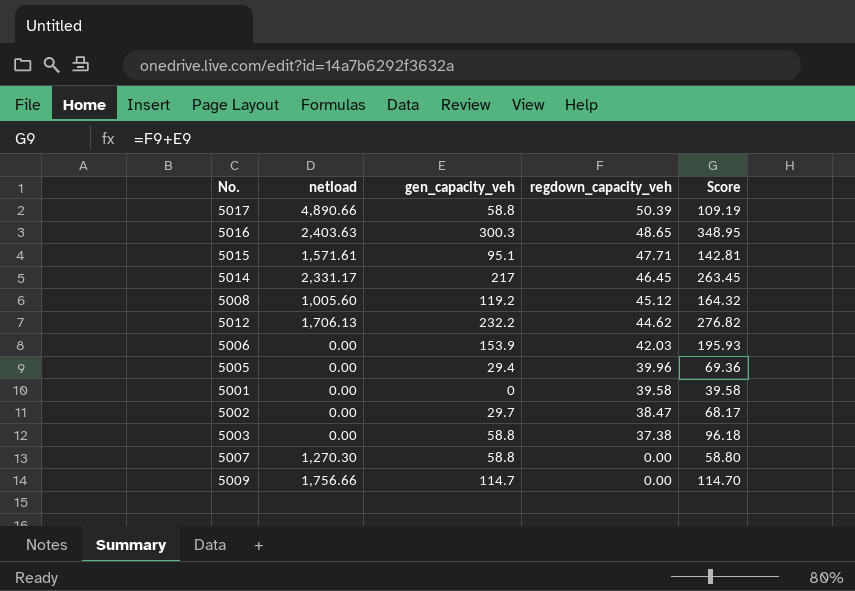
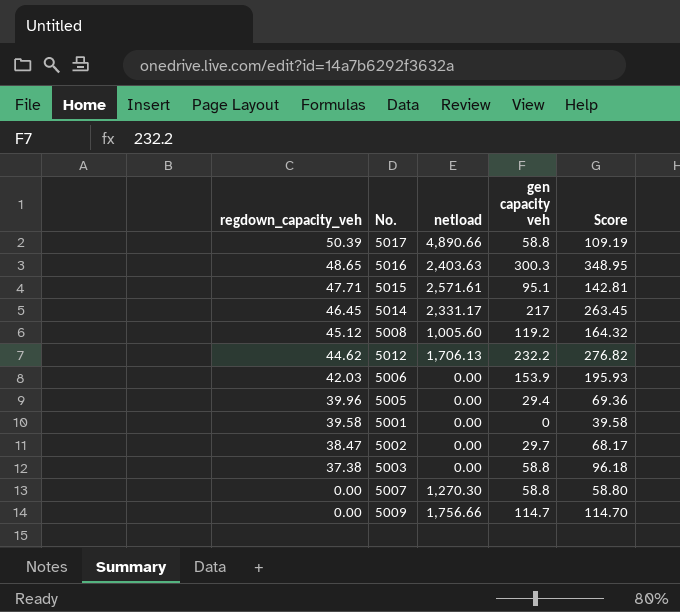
column regdown_capacity_veh | position: 4 -> 1
column name: gen_capacity_veh -> gen capacity veh
5015 | netload: 1,571.61 -> 2,571.61

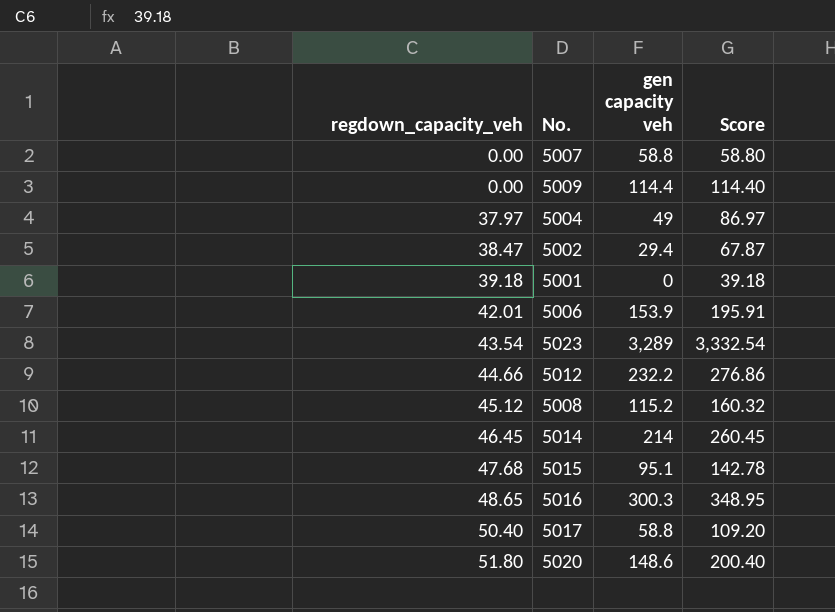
row order: regdown_capacity_veh descending -> regdown_capacity_veh ascending
column netload | position: 3 -> none
row 5005: 39.96 | 0.00 | 29.4 | 69.36 -> none
row 5003: 37.38 | 0.00 | 58.8 | 96.18 -> none
5009 | gen capacity veh: 114.7 -> 114.4
5009 | Score: 114.70 -> 114.40
row 5004: none -> 37.97 | 49 | 86.97
5002 | gen capacity veh: 29.7 -> 29.4
5002 | Score: 68.17 -> 67.87
5001 | regdown_capacity_veh: 39.58 -> 39.18
5001 | Score: 39.58 -> 39.18
5006 | regdown_capacity_veh: 42.03 -> 42.01
5006 | Score: 195.93 -> 195.91
row 5023: none -> 43.54 | 3,289 | 3,332.54
5012 | regdown_capacity_veh: 44.62 -> 44.66
5012 | Score: 276.82 -> 276.86
5008 | gen capacity veh: 119.2 -> 115.2
5008 | Score: 164.32 -> 160.32
5014 | gen capacity veh: 217 -> 214
5014 | Score: 263.45 -> 260.45
5015 | regdown_capacity_veh: 47.71 -> 47.68
5015 | Score: 142.81 -> 142.78
5017 | regdown_capacity_veh: 50.39 -> 50.40
5017 | Score: 109.19 -> 109.20
row 5020: none -> 51.80 | 148.6 | 200.40

